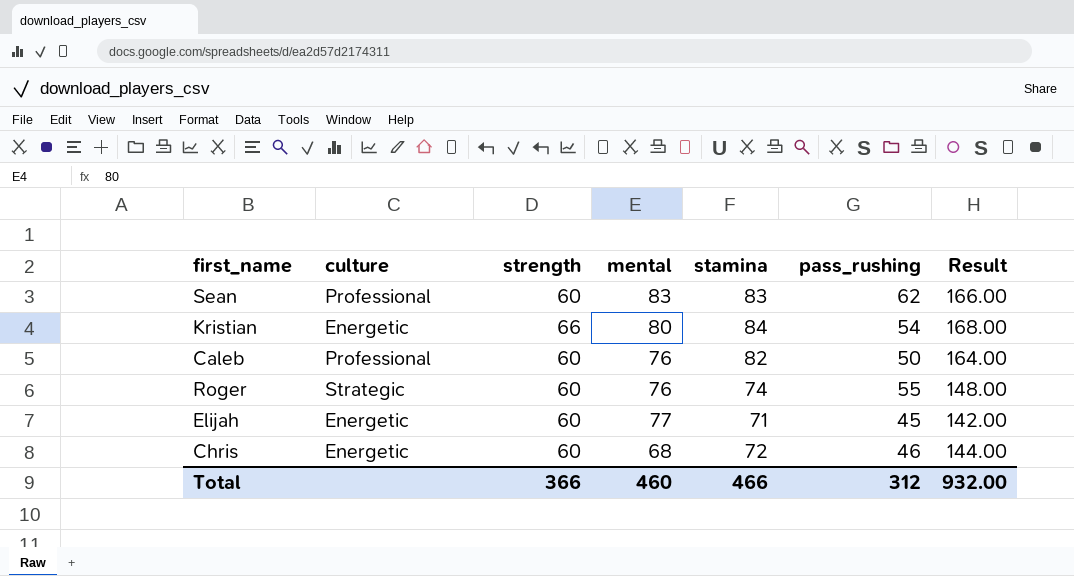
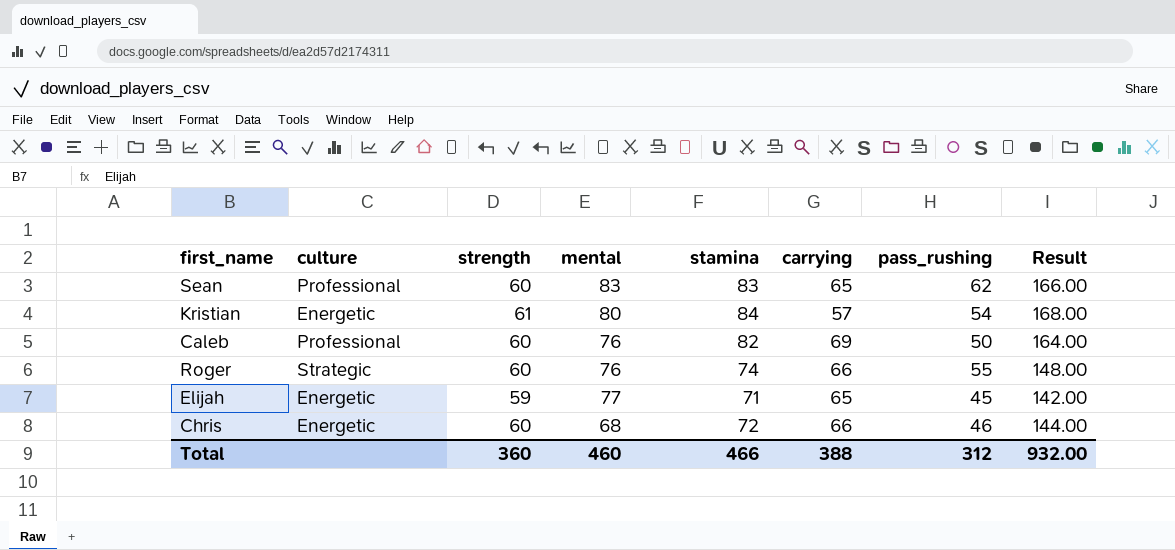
column carrying | position: none -> 6
Kristian | strength: 66 -> 61
Elijah | strength: 60 -> 59
Total | strength: 366 -> 360

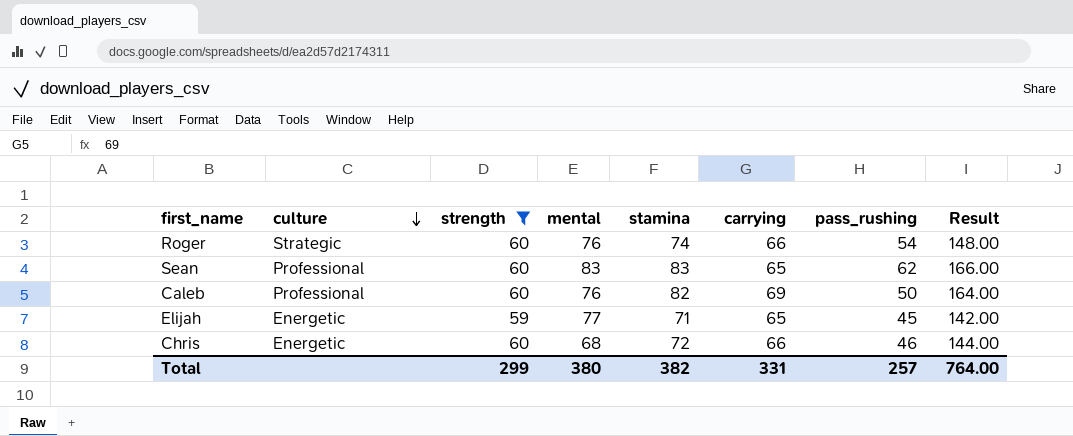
filter: none -> strength != 61
row order: none -> culture descending
Roger | pass_rushing: 55 -> 54
Total | strength: 360 -> 299
Total | mental: 460 -> 380
Total | stamina: 466 -> 382
Total | carrying: 388 -> 331
Total | pass_rushing: 312 -> 257
Total | Result: 932.00 -> 764.00

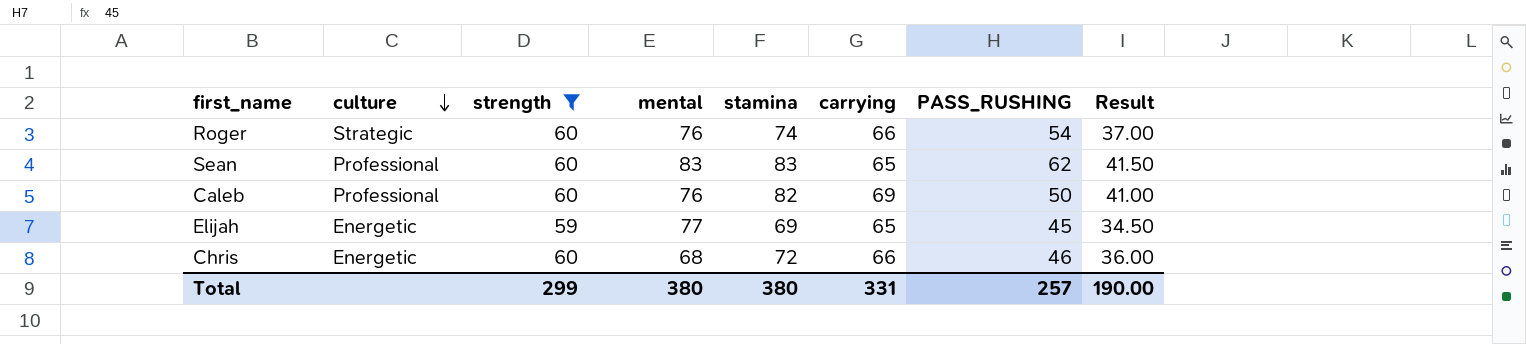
column name: pass_rushing -> PASS_RUSHING
column Result | formula: [stamina] * 2 -> [stamina] * 0.5
Elijah | stamina: 71 -> 69
Total | stamina: 382 -> 380
Total | Result: 764.00 -> 190.00

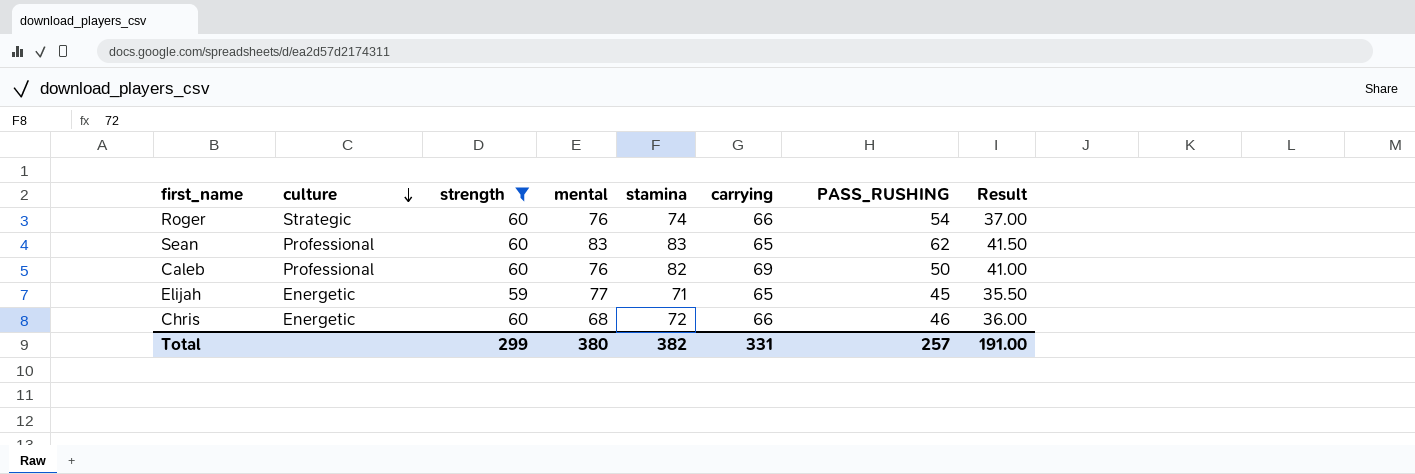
Elijah | stamina: 69 -> 71
Elijah | Result: 34.50 -> 35.50
Total | stamina: 380 -> 382
Total | Result: 190.00 -> 191.00

